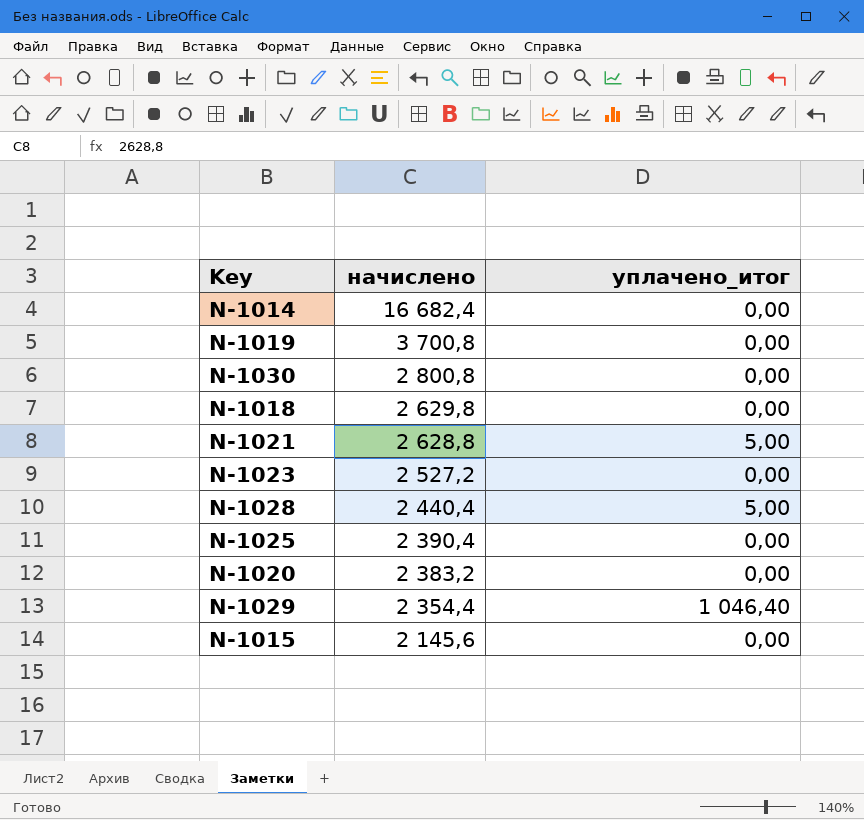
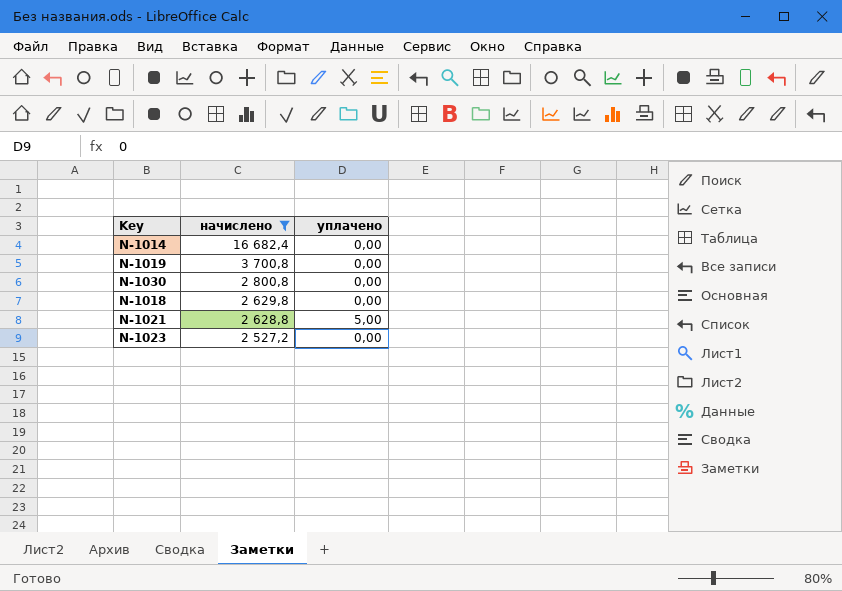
filter: none -> начислено >= 2 527,2
column name: уплачено_итог -> уплачено

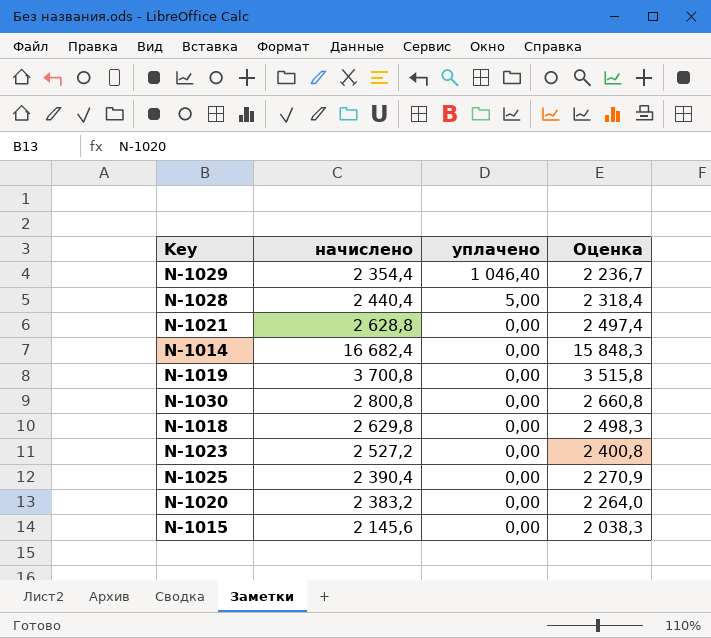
filter: начислено >= 2 527,2 -> none
row order: начислено descending -> уплачено descending
column Оценка | formula: none -> [начислено] * 0,95
N-1021 | уплачено: 5,00 -> 0,00

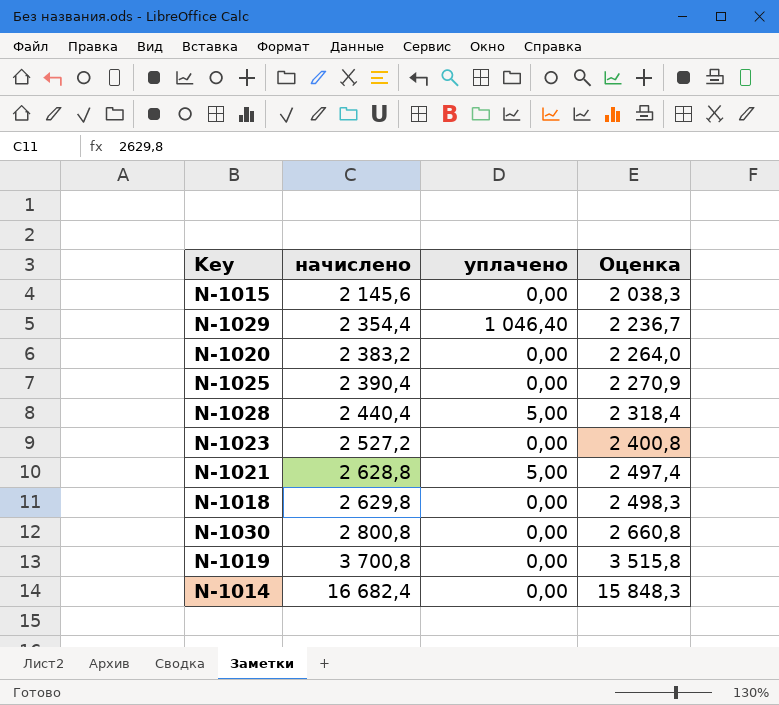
row order: уплачено descending -> начислено ascending
N-1021 | уплачено: 0,00 -> 5,00

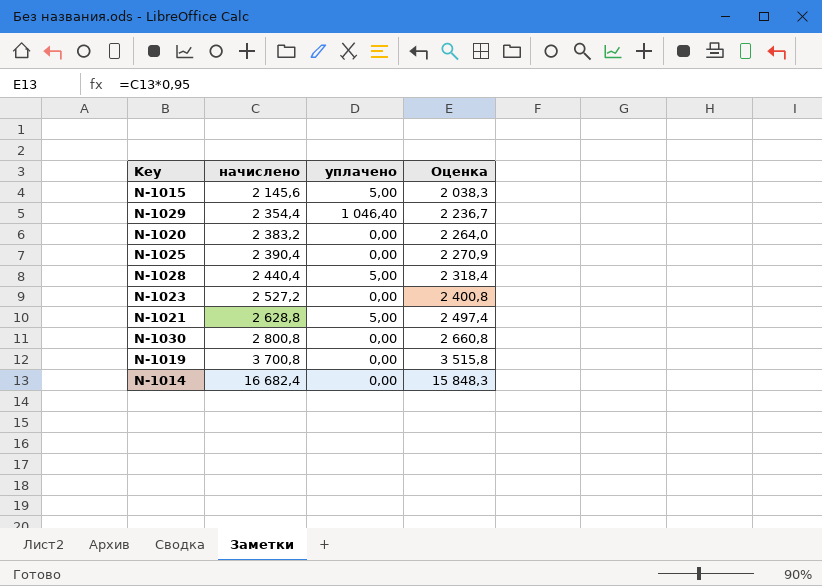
row N-1018: 2 629,8 | 0,00 | 2 498,3 -> none
N-1015 | уплачено: 0,00 -> 5,00

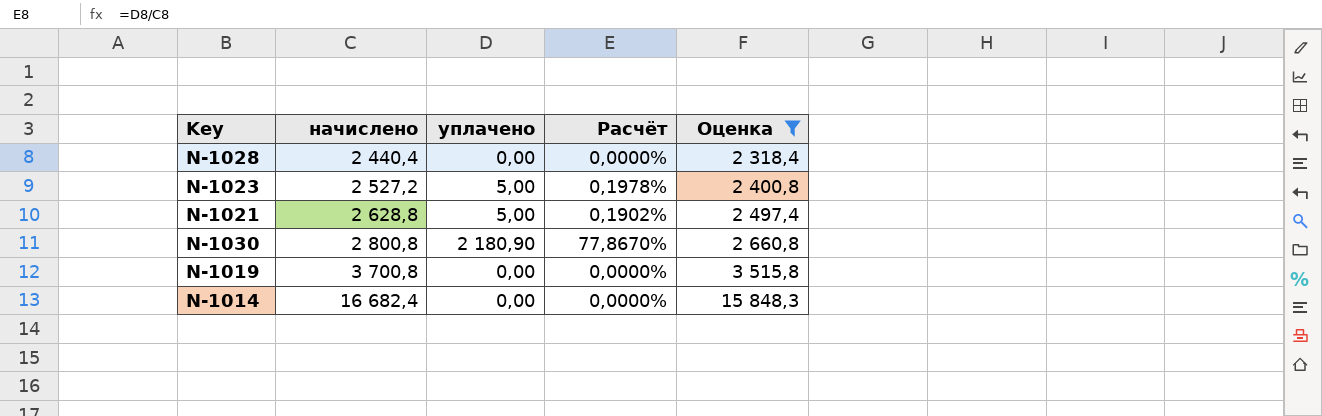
filter: none -> Оценка >= 2 318,4
column Расчёт | formula: none -> [уплачено] / [начислено]
N-1028 | уплачено: 5,00 -> 0,00
N-1023 | уплачено: 0,00 -> 5,00
N-1030 | уплачено: 0,00 -> 2 180,90

